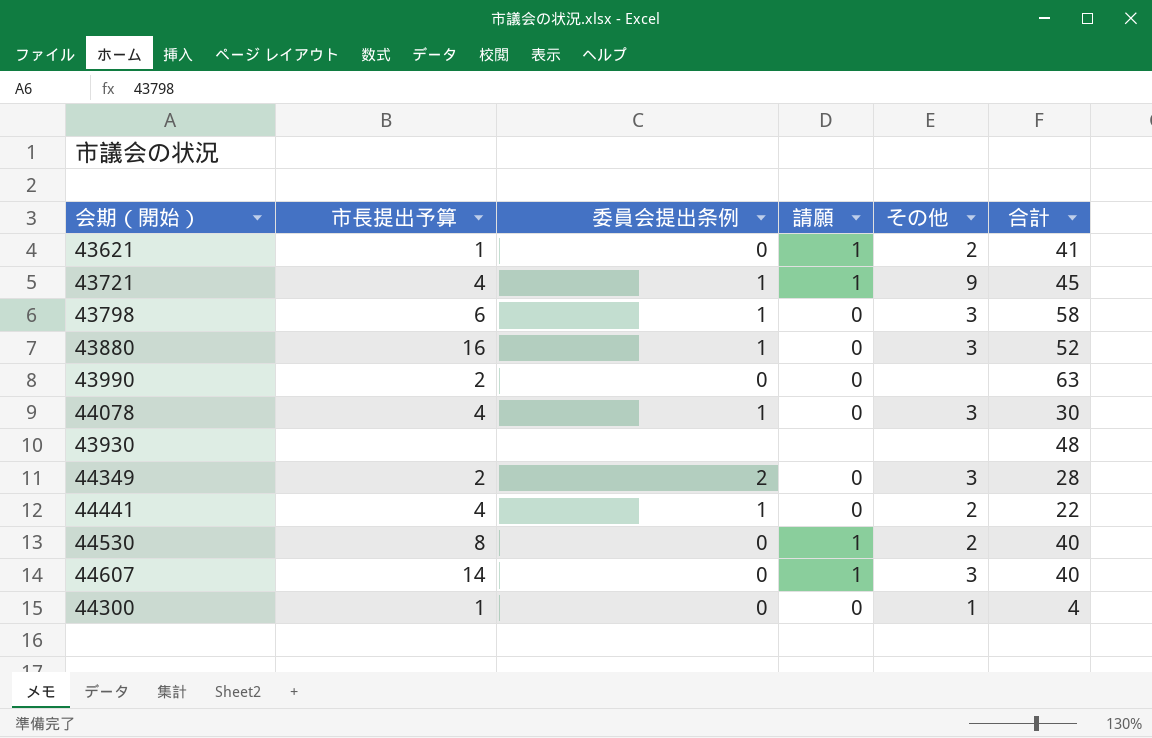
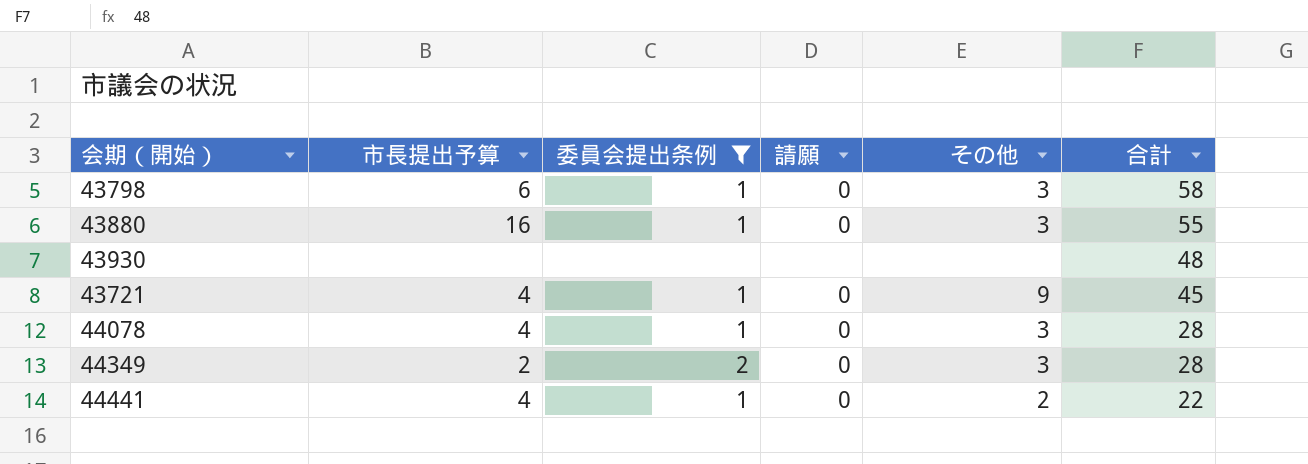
filter: none -> 委員会提出条例 != 0
row order: none -> 合計 descending
43880 | 合計: 52 -> 55
43721 | 請願: 1 -> 0
44078 | 合計: 30 -> 28

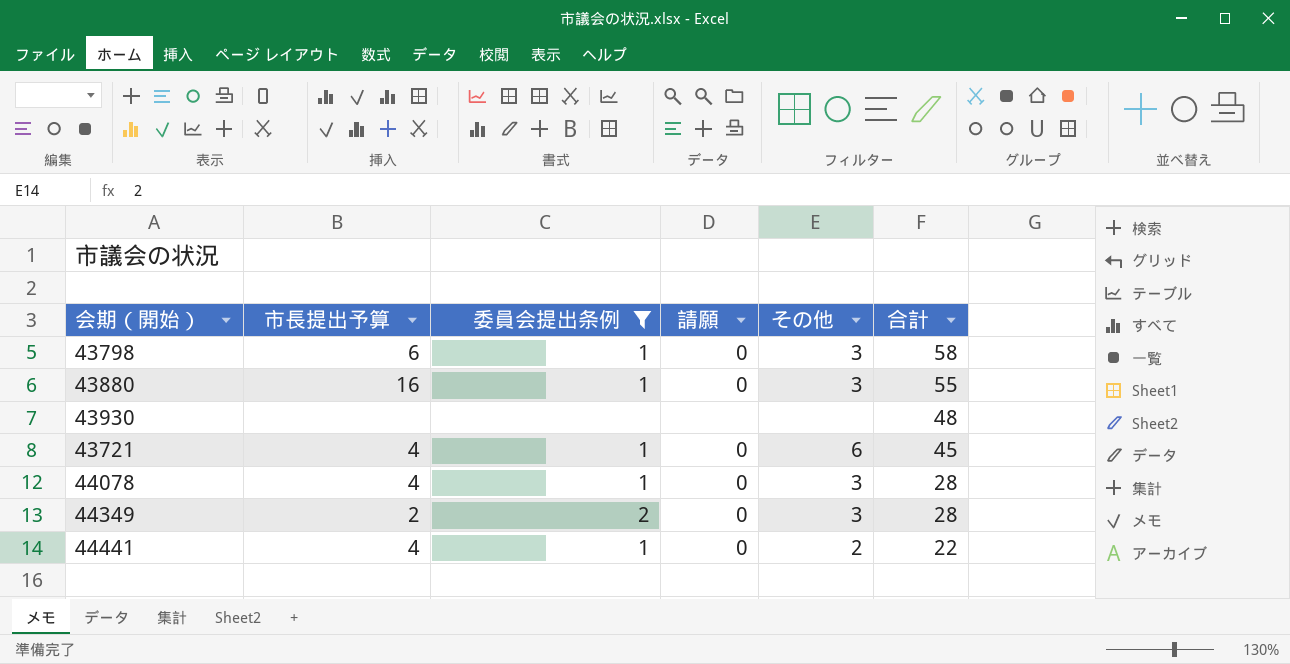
43721 | その他: 9 -> 6

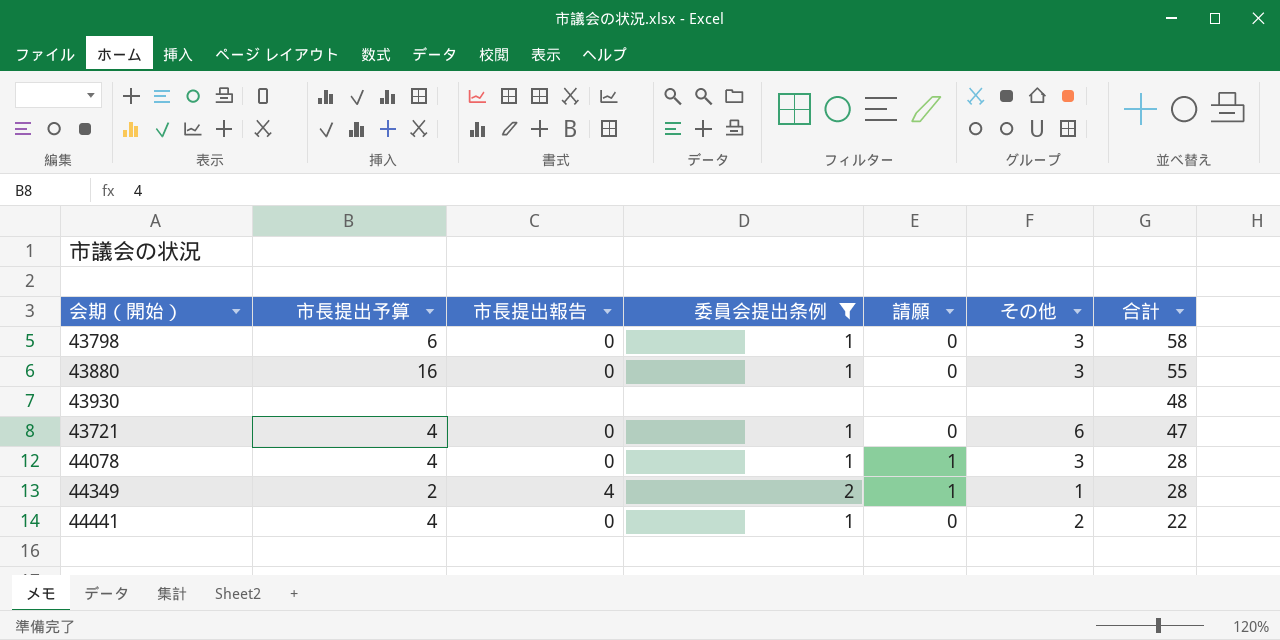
column 市長提出報告 | position: none -> 3
43721 | 合計: 45 -> 47
44078 | 請願: 0 -> 1
44349 | 請願: 0 -> 1
44349 | その他: 3 -> 1

